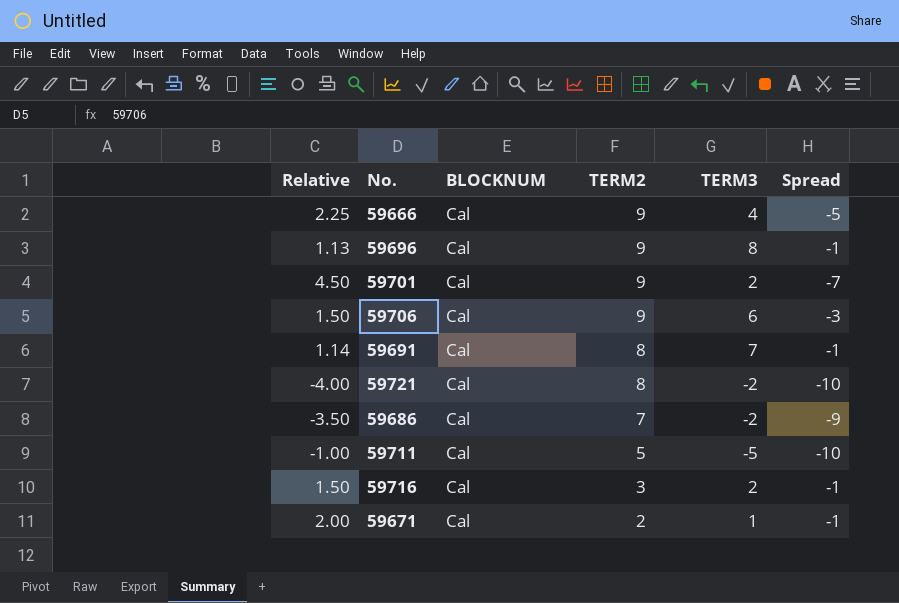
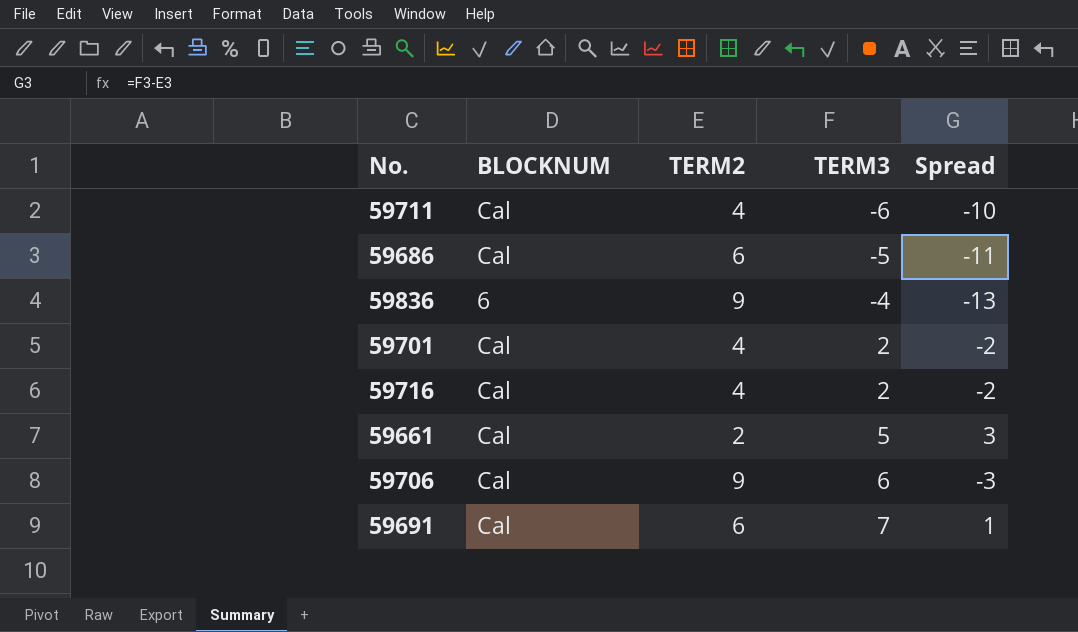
row order: TERM2 descending -> TERM3 ascending
column Relative | formula: [TERM2] / [TERM3] -> none
row 59666: 2.25 | Cal | 9 | 4 | -5 -> none
row 59696: 1.13 | Cal | 9 | 8 | -1 -> none
row 59721: -4.00 | Cal | 8 | -2 | -10 -> none
row 59671: 2.00 | Cal | 2 | 1 | -1 -> none
59711 | TERM2: 5 -> 4
59711 | TERM3: -5 -> -6
59686 | TERM2: 7 -> 6
59686 | TERM3: -2 -> -5
59686 | Spread: -9 -> -11
row 59836: none -> 6 | 9 | -4 | -13
59701 | TERM2: 9 -> 4
59701 | Spread: -7 -> -2
59716 | TERM2: 3 -> 4
59716 | Spread: -1 -> -2
row 59661: none -> Cal | 2 | 5 | 3
59691 | TERM2: 8 -> 6
59691 | Spread: -1 -> 1

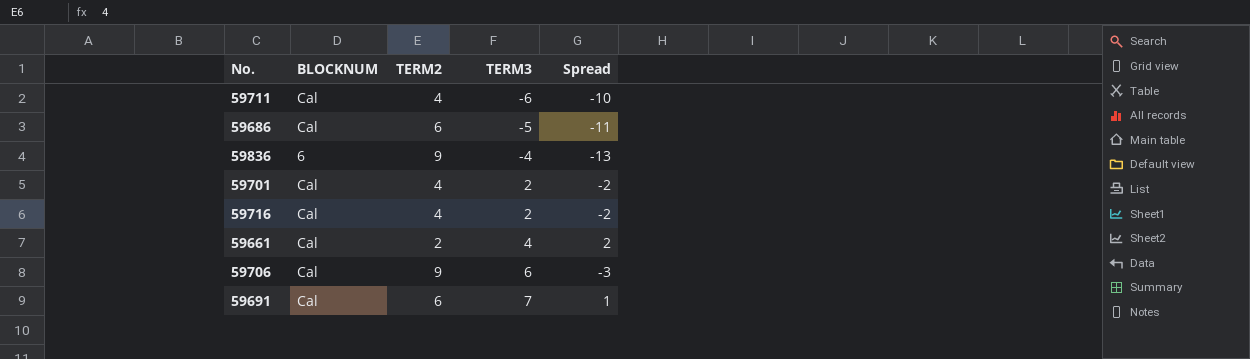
59661 | TERM3: 5 -> 4
59661 | Spread: 3 -> 2

